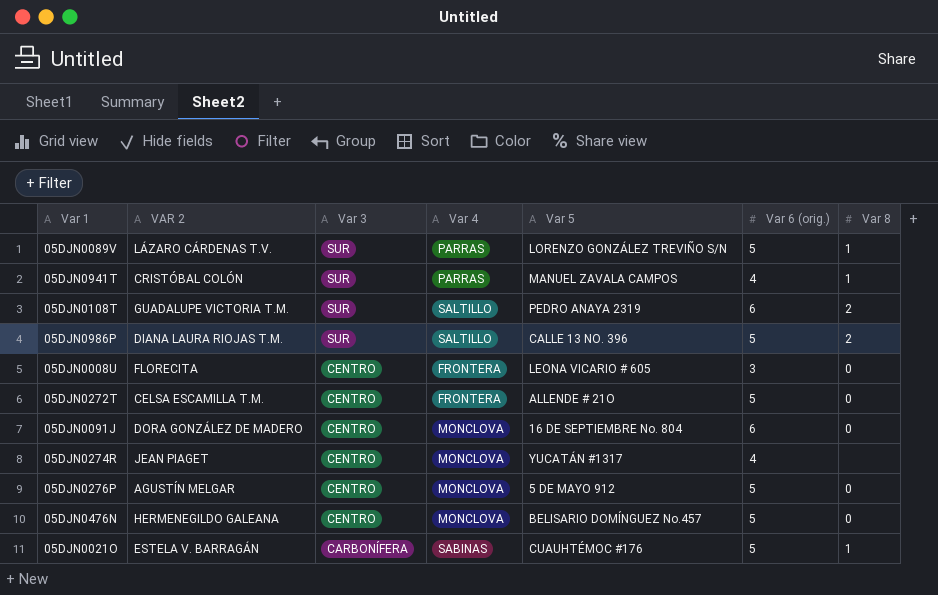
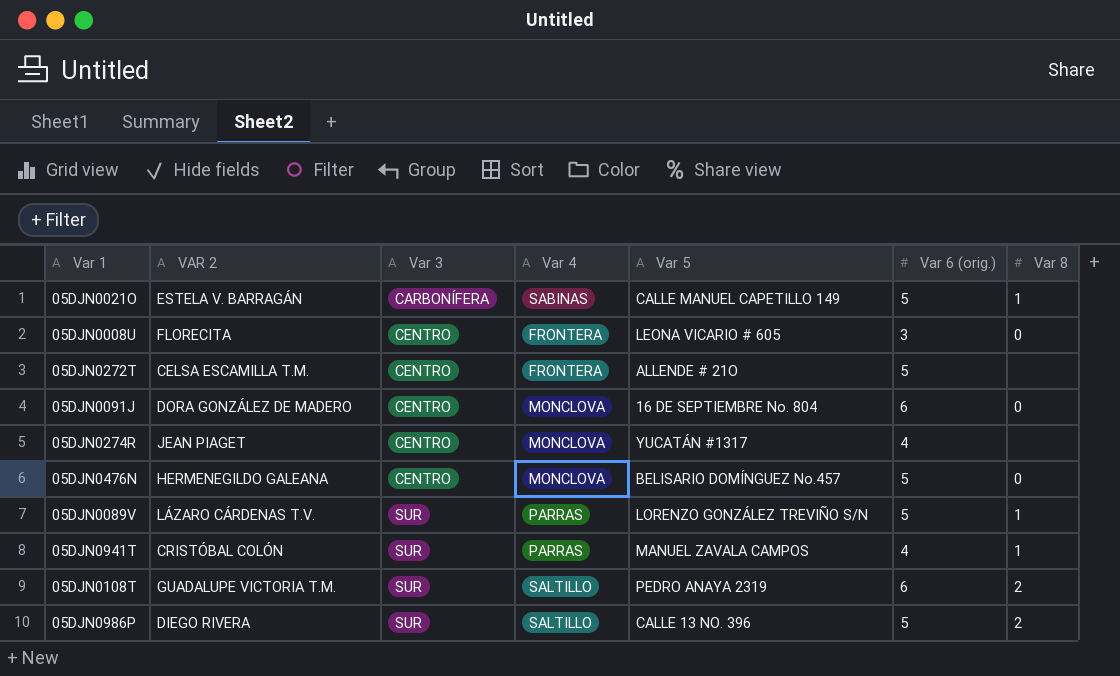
row order: Var 3 descending -> Var 3 ascending
row 05DJN0276P: AGUSTÍN MELGAR | CENTRO | MONCLOVA | 5 DE MAYO 912 | 5 | 0 -> none
05DJN0021O | Var 5: CUAUHTÉMOC #176 -> CALLE MANUEL CAPETILLO 149
05DJN0272T | Var 8: 0 -> none
05DJN0986P | VAR 2: DIANA LAURA RIOJAS T.M. -> DIEGO RIVERA

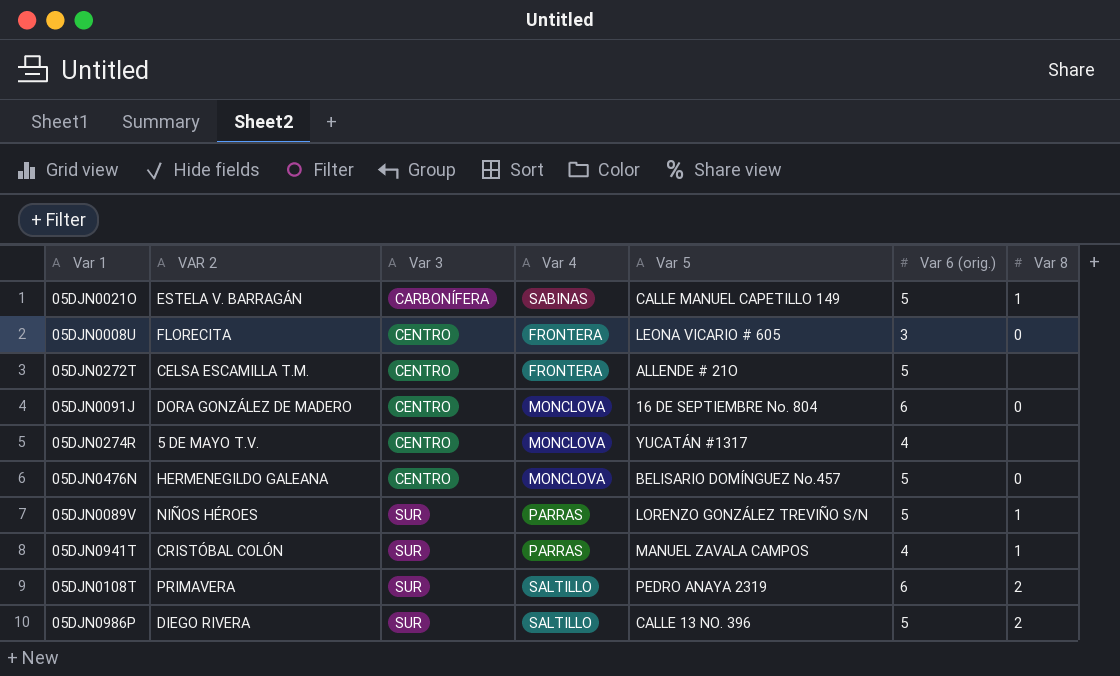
05DJN0274R | VAR 2: JEAN PIAGET -> 5 DE MAYO T.V.
05DJN0089V | VAR 2: LÁZARO CÁRDENAS T.V. -> NIÑOS HÉROES
05DJN0108T | VAR 2: GUADALUPE VICTORIA T.M. -> PRIMAVERA

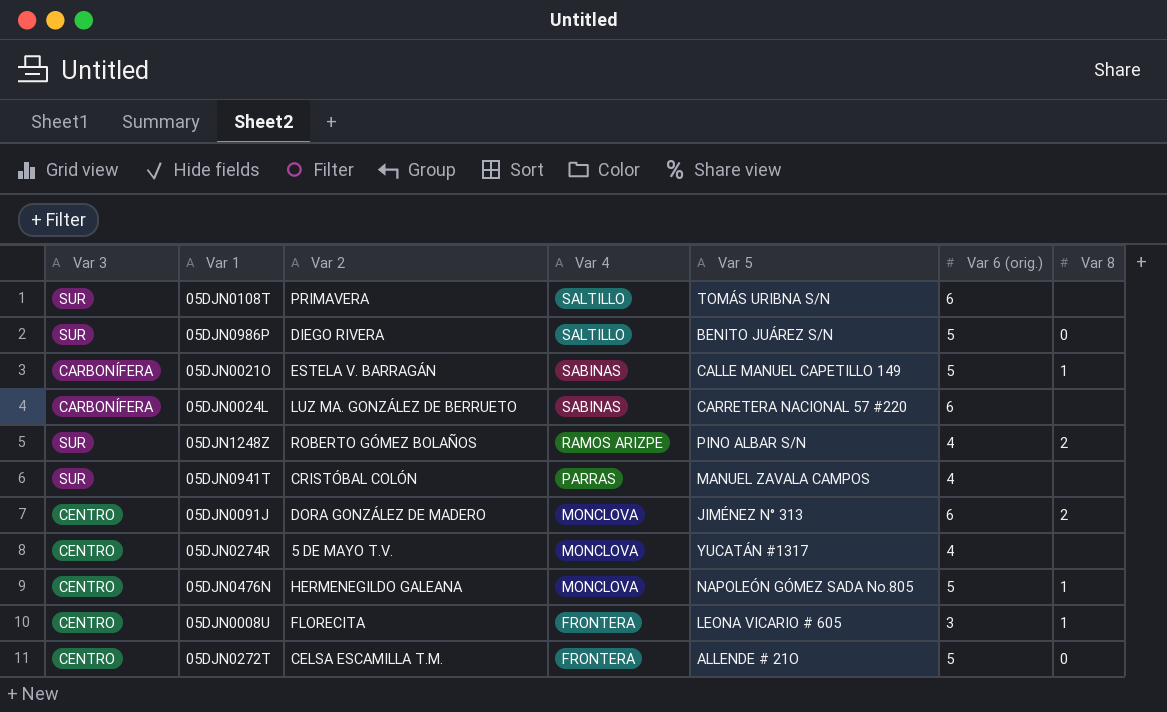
row order: Var 3 ascending -> Var 4 descending
column Var 3 | position: 3 -> 1
column name: VAR 2 -> Var 2
row 05DJN0089V: NIÑOS HÉROES | SUR | PARRAS | LORENZO GONZÁLEZ TREVIÑO S/N | 5 | 1 -> none
05DJN0108T | Var 5: PEDRO ANAYA 2319 -> TOMÁS URIBNA S/N
05DJN0108T | Var 8: 2 -> none
05DJN0986P | Var 5: CALLE 13 NO. 396 -> BENITO JUÁREZ S/N
05DJN0986P | Var 8: 2 -> 0
row 05DJN0024L: none -> CARBONÍFERA | LUZ MA. GONZÁLEZ DE BERRUETO | SABINAS | CARRETERA NACIONAL 57 #220 | 6 | none
row 05DJN1248Z: none -> SUR | ROBERTO GÓMEZ BOLAÑOS | RAMOS ARIZPE | PINO ALBAR S/N | 4 | 2
05DJN0941T | Var 8: 1 -> none
05DJN0091J | Var 5: 16 DE SEPTIEMBRE No. 804 -> JIMÉNEZ N° 313
05DJN0091J | Var 8: 0 -> 2
05DJN0476N | Var 5: BELISARIO DOMÍNGUEZ No.457 -> NAPOLEÓN GÓMEZ SADA No.805
05DJN0476N | Var 8: 0 -> 1
05DJN0008U | Var 8: 0 -> 1
05DJN0272T | Var 8: none -> 0

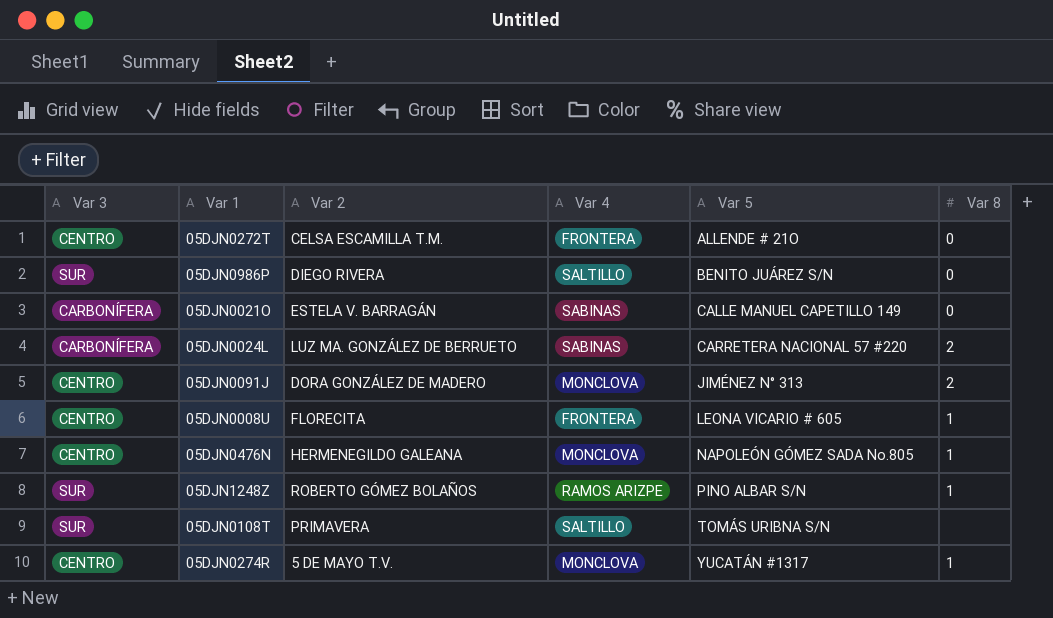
row order: Var 4 descending -> Var 5 ascending
column Var 6 (orig.) | position: 6 -> none
row 05DJN0941T: SUR | CRISTÓBAL COLÓN | PARRAS | MANUEL ZAVALA CAMPOS | 4 | none -> none
05DJN0021O | Var 8: 1 -> 0
05DJN0024L | Var 8: none -> 2
05DJN1248Z | Var 8: 2 -> 1
05DJN0274R | Var 8: none -> 1

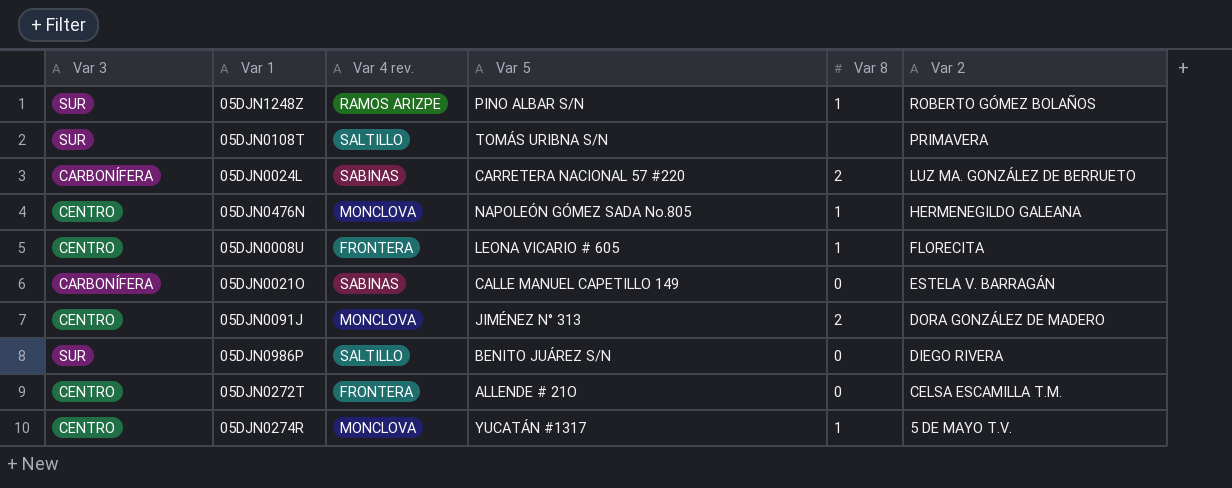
row order: Var 5 ascending -> Var 2 descending
column name: Var 4 -> Var 4 rev.
column Var 2 | position: 3 -> 6

